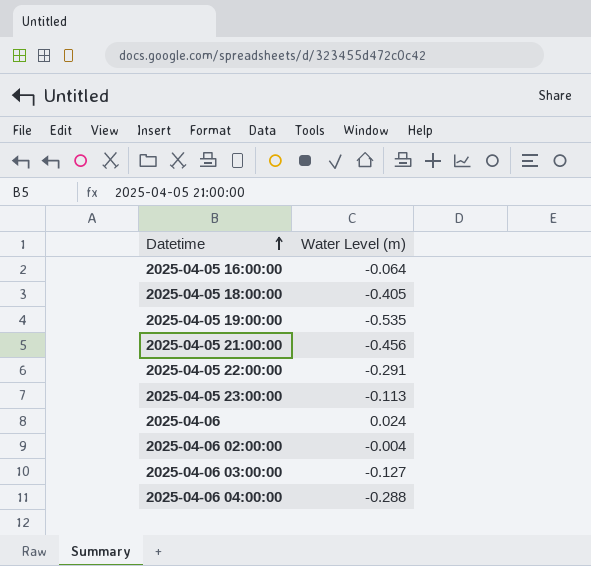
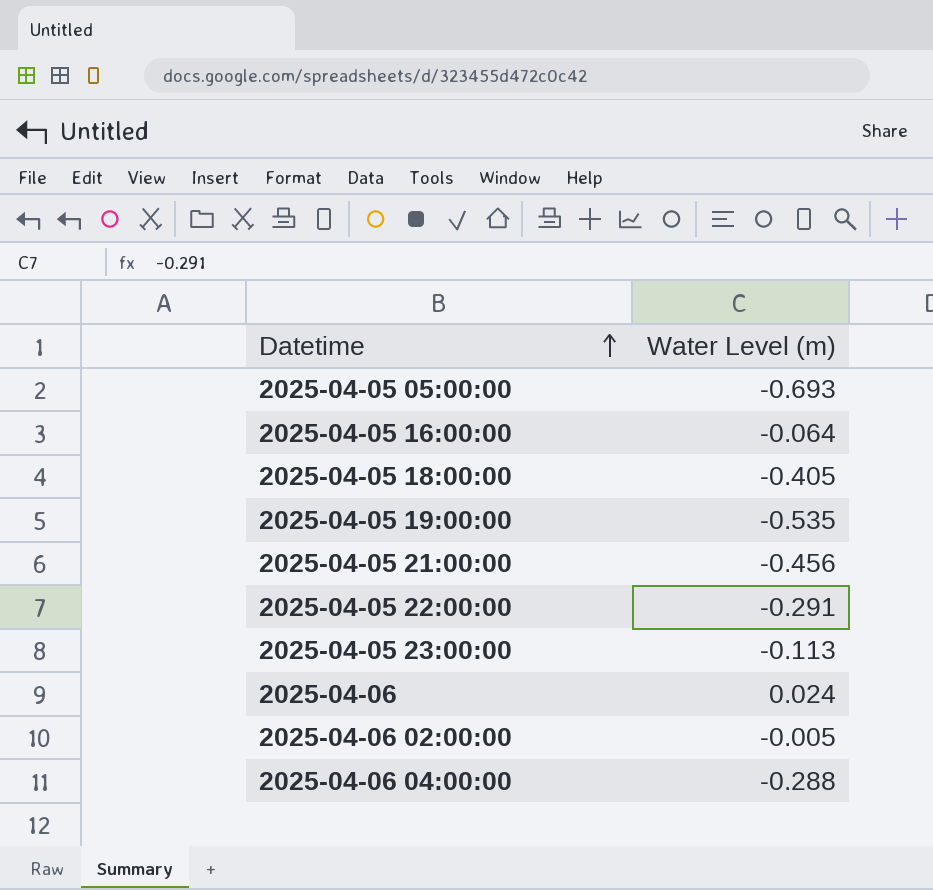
row 2025-04-06 03:00:00: -0.127 -> none
row 2025-04-05 05:00:00: none -> -0.693
2025-04-06 02:00:00 | Water Level (m): -0.004 -> -0.005

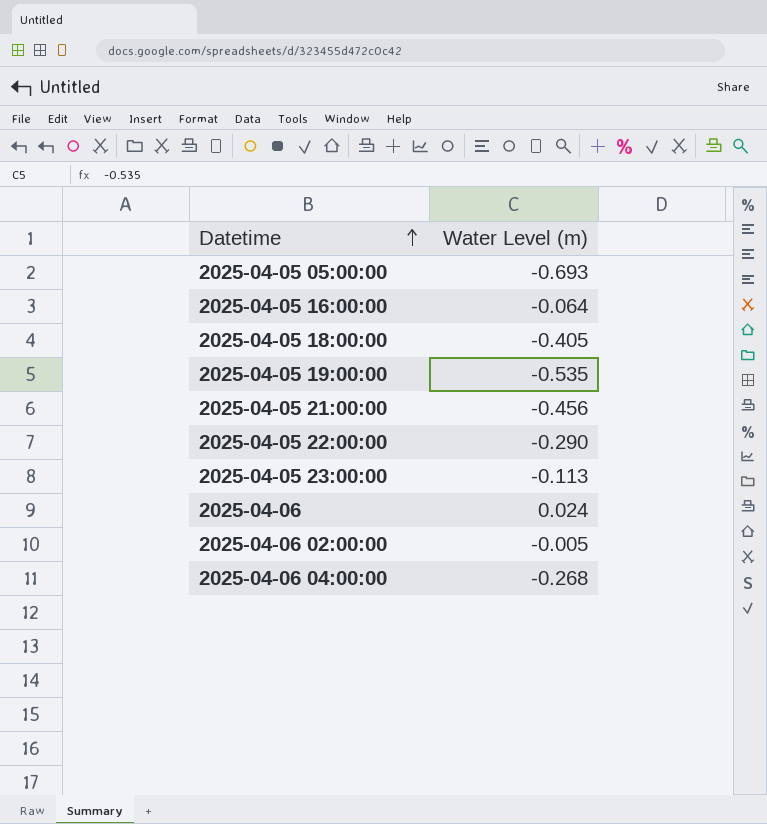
2025-04-05 22:00:00 | Water Level (m): -0.291 -> -0.290
2025-04-06 04:00:00 | Water Level (m): -0.288 -> -0.268

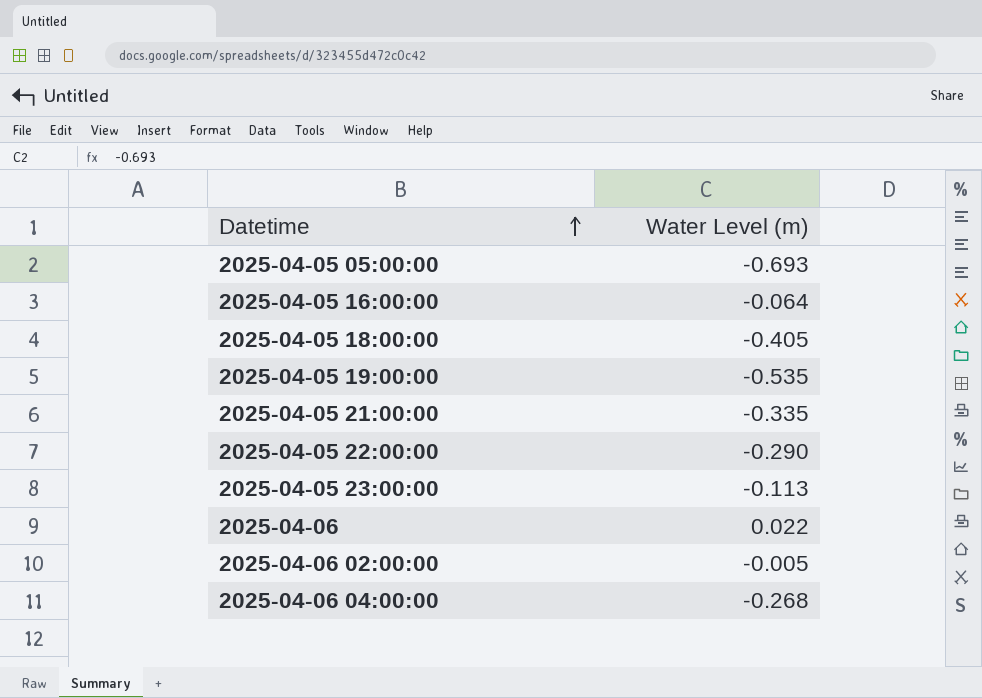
2025-04-05 21:00:00 | Water Level (m): -0.456 -> -0.335
2025-04-06 | Water Level (m): 0.024 -> 0.022

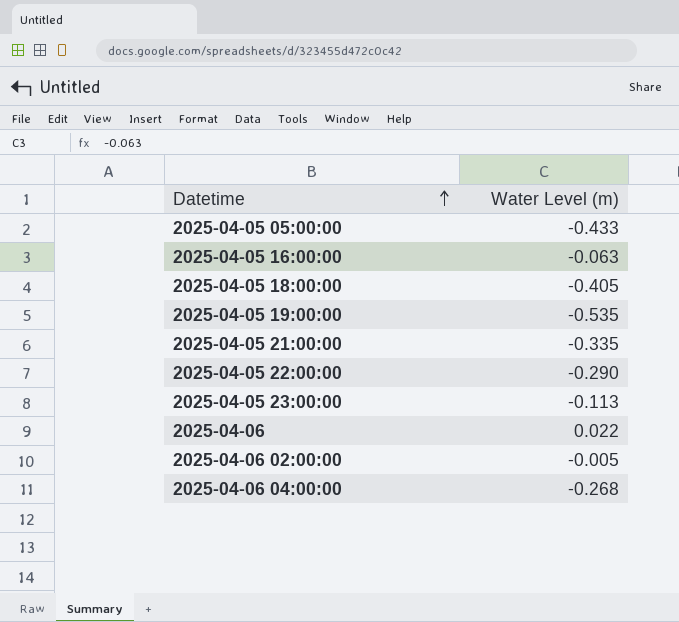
2025-04-05 05:00:00 | Water Level (m): -0.693 -> -0.433
2025-04-05 16:00:00 | Water Level (m): -0.064 -> -0.063

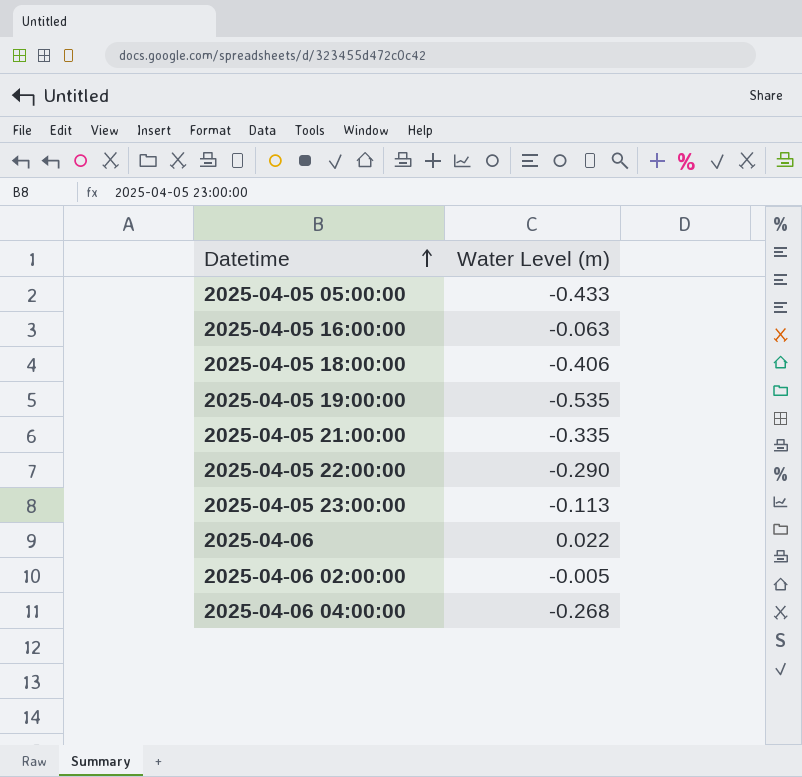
2025-04-05 18:00:00 | Water Level (m): -0.405 -> -0.406

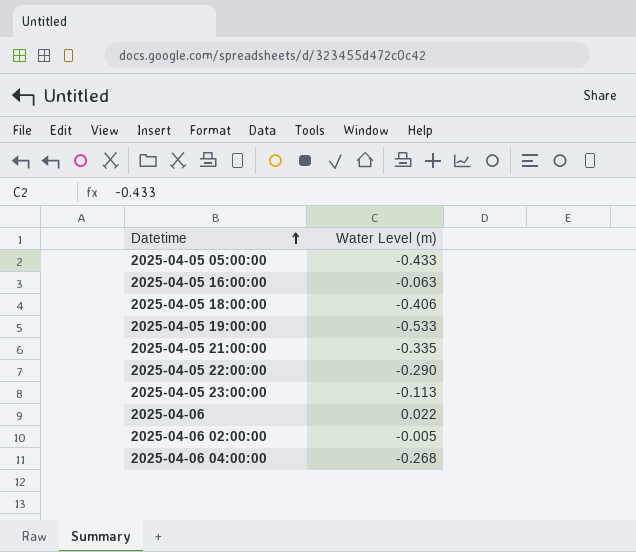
2025-04-05 19:00:00 | Water Level (m): -0.535 -> -0.533

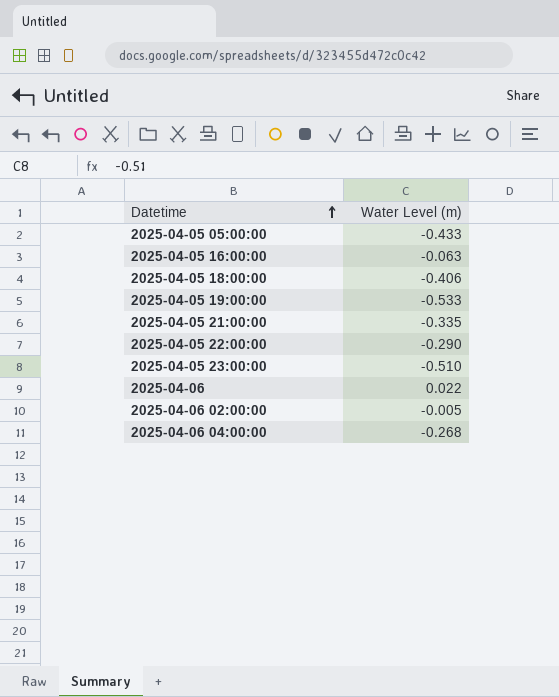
2025-04-05 23:00:00 | Water Level (m): -0.113 -> -0.510

